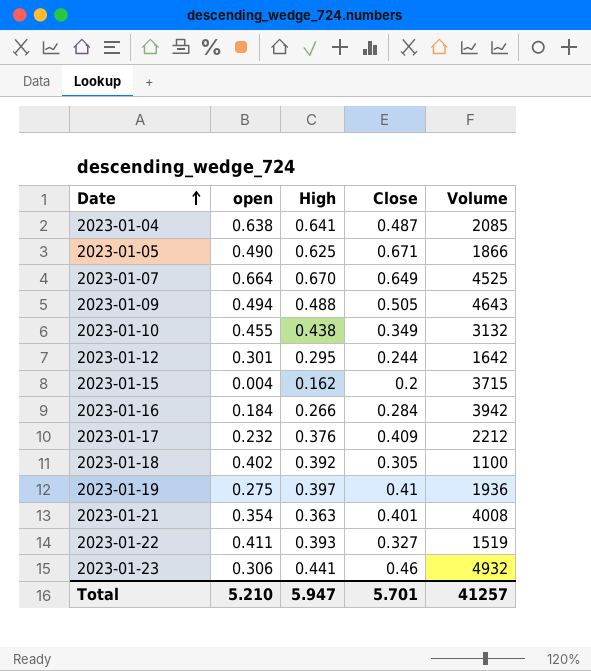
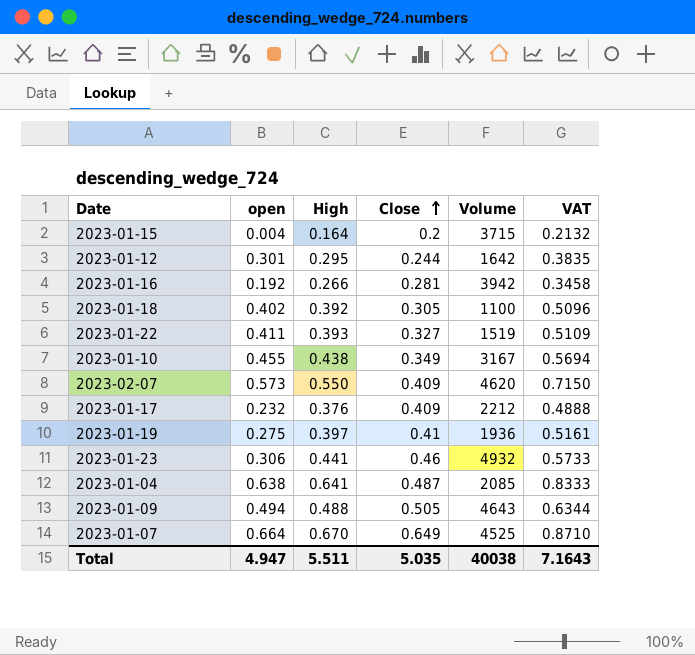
row order: Date ascending -> Close ascending
column VAT | formula: none -> [High] * 1.3
row 2023-01-05: 0.490 | 0.625 | 0.671 | 1866 -> none
row 2023-01-21: 0.354 | 0.363 | 0.401 | 4008 -> none
2023-01-15 | High: 0.162 -> 0.164
2023-01-16 | open: 0.184 -> 0.192
2023-01-16 | Close: 0.284 -> 0.281
2023-01-10 | Volume: 3132 -> 3167
row 2023-02-07: none -> 0.573 | 0.550 | 0.409 | 4620 | 0.7150
Total | open: 5.210 -> 4.947
Total | High: 5.947 -> 5.511
Total | Close: 5.701 -> 5.035
Total | Volume: 41257 -> 40038

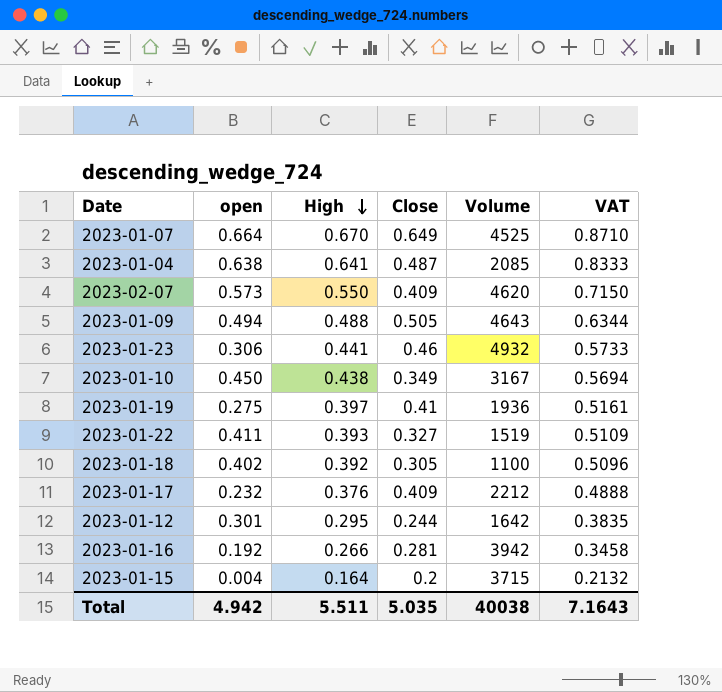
row order: Close ascending -> High descending
2023-01-10 | open: 0.455 -> 0.450
Total | open: 4.947 -> 4.942

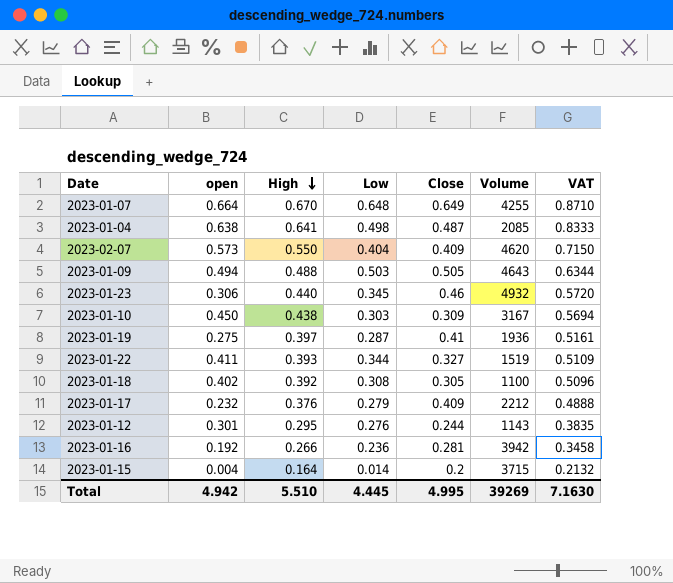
column Low | position: none -> 4
2023-01-07 | Volume: 4525 -> 4255
2023-01-23 | High: 0.441 -> 0.440
2023-01-23 | VAT: 0.5733 -> 0.5720
2023-01-10 | Close: 0.349 -> 0.309
2023-01-12 | Volume: 1642 -> 1143
Total | High: 5.511 -> 5.510
Total | Close: 5.035 -> 4.995
Total | Volume: 40038 -> 39269
Total | VAT: 7.1643 -> 7.1630

